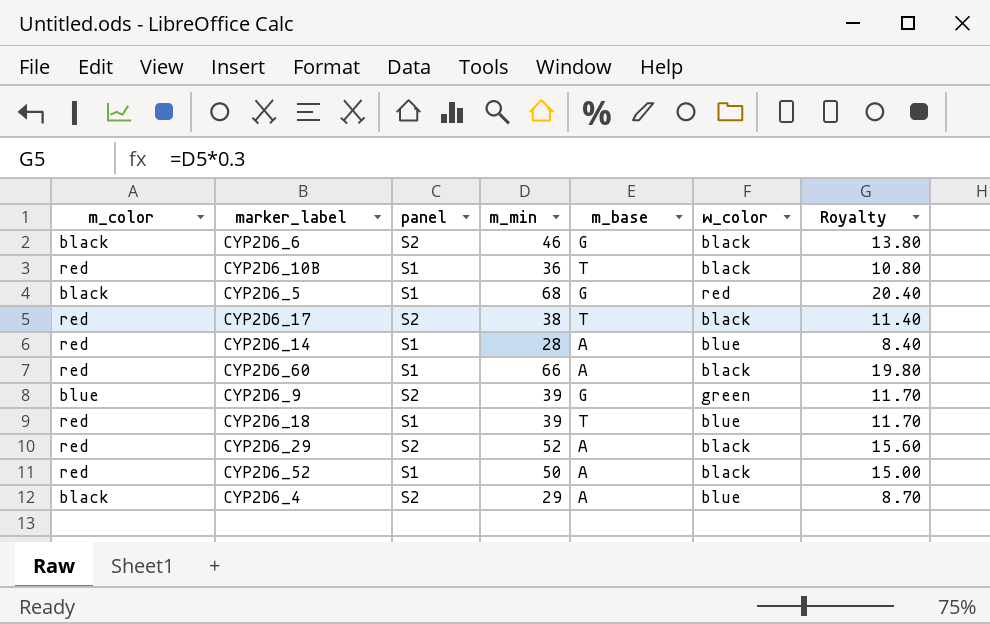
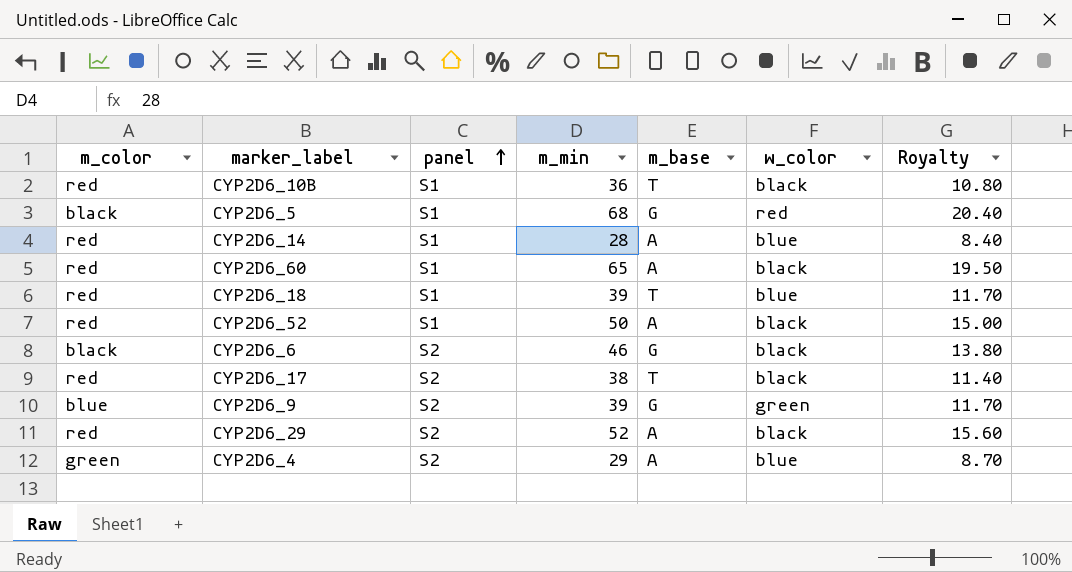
row order: none -> panel ascending
CYP2D6_60 | m_min: 66 -> 65
CYP2D6_60 | Royalty: 19.80 -> 19.50
CYP2D6_4 | m_color: black -> green

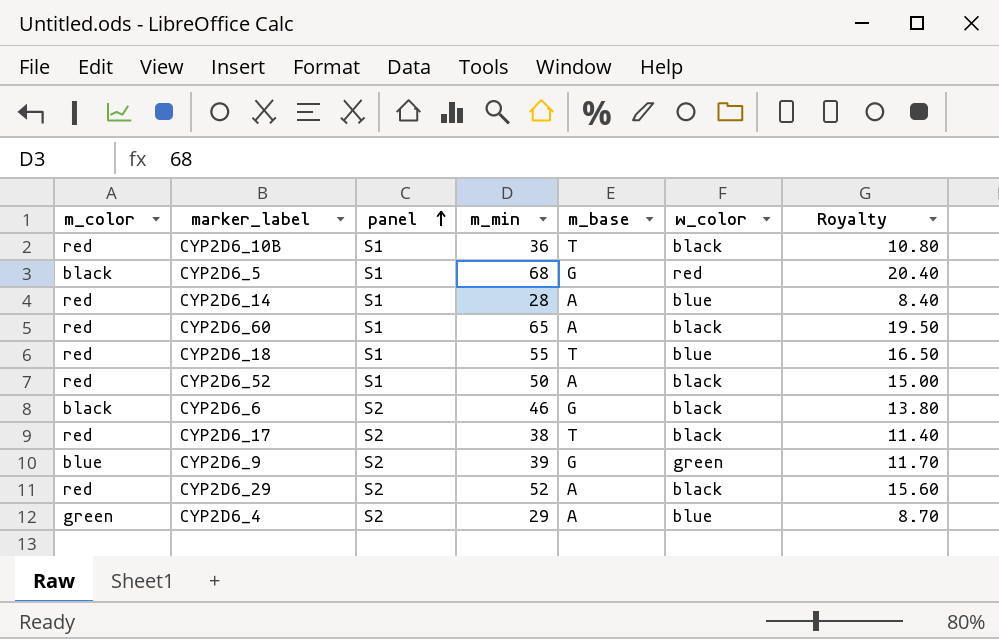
CYP2D6_18 | m_min: 39 -> 55
CYP2D6_18 | Royalty: 11.70 -> 16.50

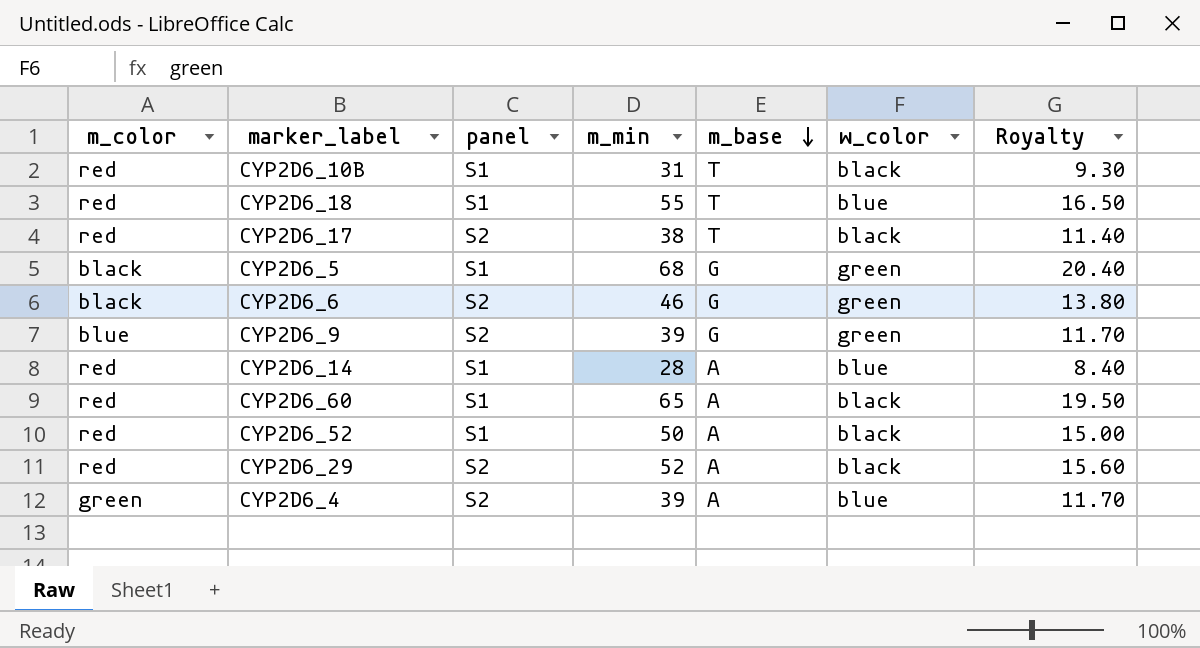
row order: panel ascending -> m_base descending
CYP2D6_10B | m_min: 36 -> 31
CYP2D6_10B | Royalty: 10.80 -> 9.30
CYP2D6_5 | w_color: red -> green
CYP2D6_6 | w_color: black -> green
CYP2D6_4 | m_min: 29 -> 39
CYP2D6_4 | Royalty: 8.70 -> 11.70

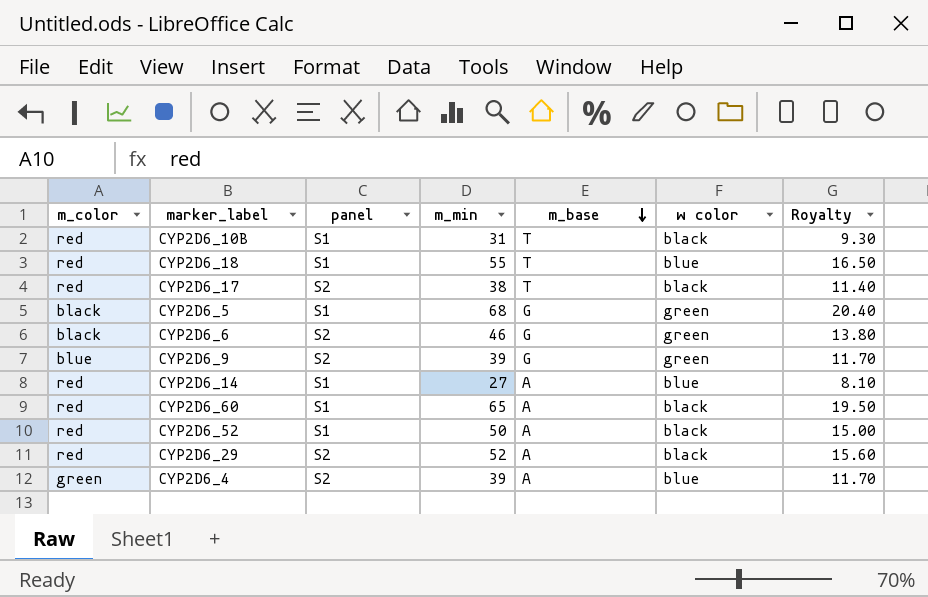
column name: w_color -> w color
CYP2D6_14 | m_min: 28 -> 27
CYP2D6_14 | Royalty: 8.40 -> 8.10

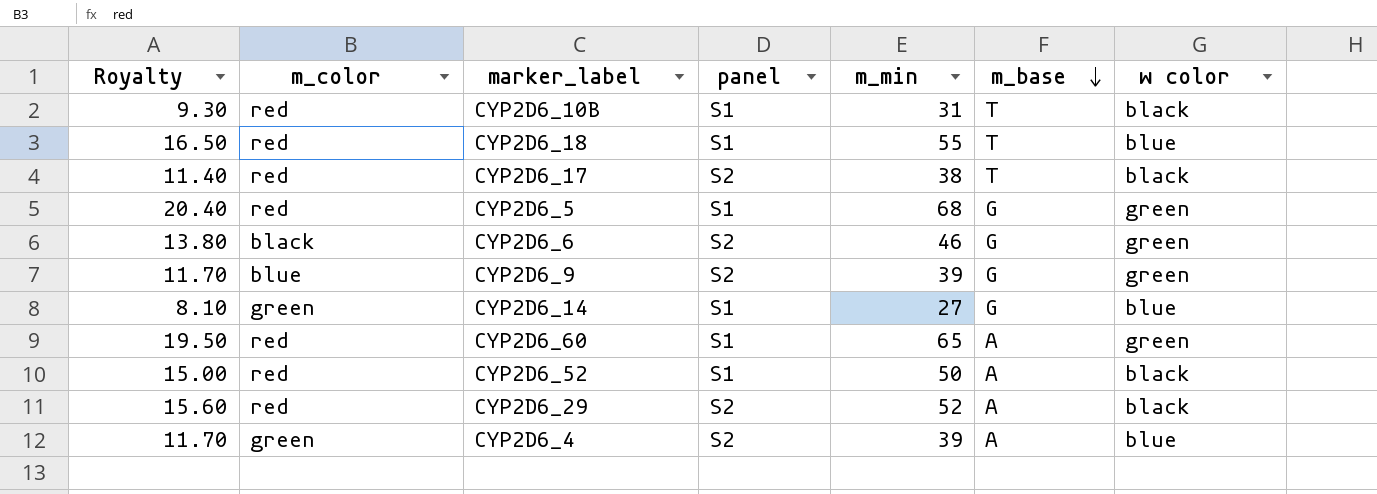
column Royalty | position: 7 -> 1
CYP2D6_5 | m_color: black -> red
CYP2D6_14 | m_color: red -> green
CYP2D6_14 | m_base: A -> G
CYP2D6_60 | w color: black -> green

